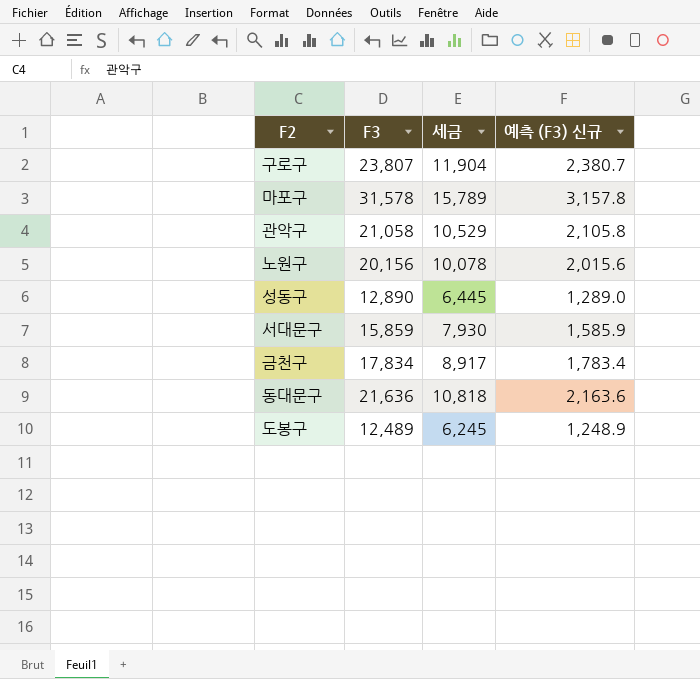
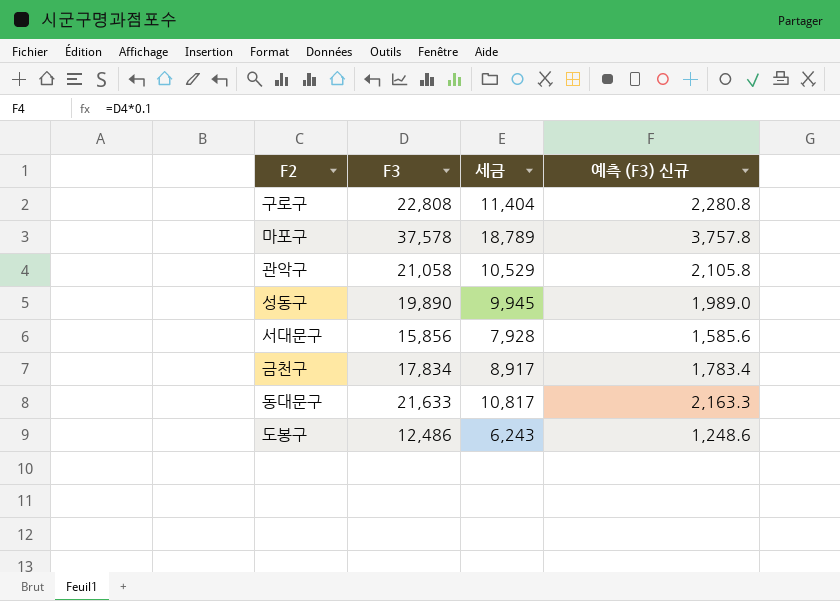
row 노원구: 20,156 | 10,078 | 2,015.6 -> none
구로구 | F3: 23,807 -> 22,808
구로구 | 세금: 11,904 -> 11,404
구로구 | 예측 (F3) 신규: 2,380.7 -> 2,280.8
마포구 | F3: 31,578 -> 37,578
마포구 | 세금: 15,789 -> 18,789
마포구 | 예측 (F3) 신규: 3,157.8 -> 3,757.8
성동구 | F3: 12,890 -> 19,890
성동구 | 세금: 6,445 -> 9,945
성동구 | 예측 (F3) 신규: 1,289.0 -> 1,989.0
서대문구 | F3: 15,859 -> 15,856
서대문구 | 세금: 7,930 -> 7,928
서대문구 | 예측 (F3) 신규: 1,585.9 -> 1,585.6
동대문구 | F3: 21,636 -> 21,633
동대문구 | 세금: 10,818 -> 10,817
동대문구 | 예측 (F3) 신규: 2,163.6 -> 2,163.3
도봉구 | F3: 12,489 -> 12,486
도봉구 | 세금: 6,245 -> 6,243
도봉구 | 예측 (F3) 신규: 1,248.9 -> 1,248.6

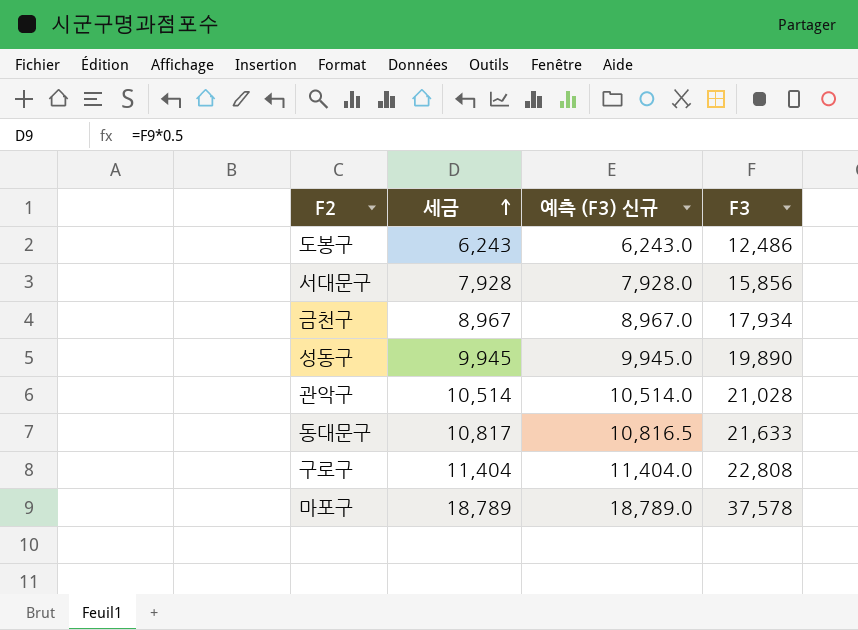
row order: none -> 세금 ascending
column 예측 (F3) 신규 | formula: [F3] * 0.1 -> [F3] * 0.5
column F3 | position: 2 -> 4
금천구 | 세금: 8,917 -> 8,967
금천구 | F3: 17,834 -> 17,934
관악구 | 세금: 10,529 -> 10,514
관악구 | F3: 21,058 -> 21,028

